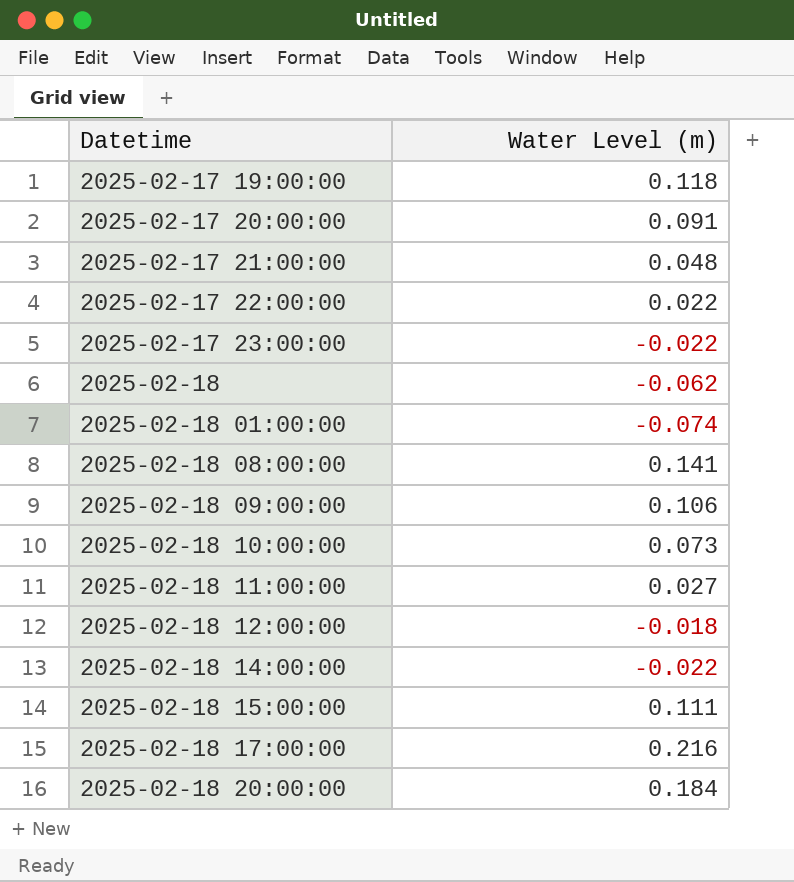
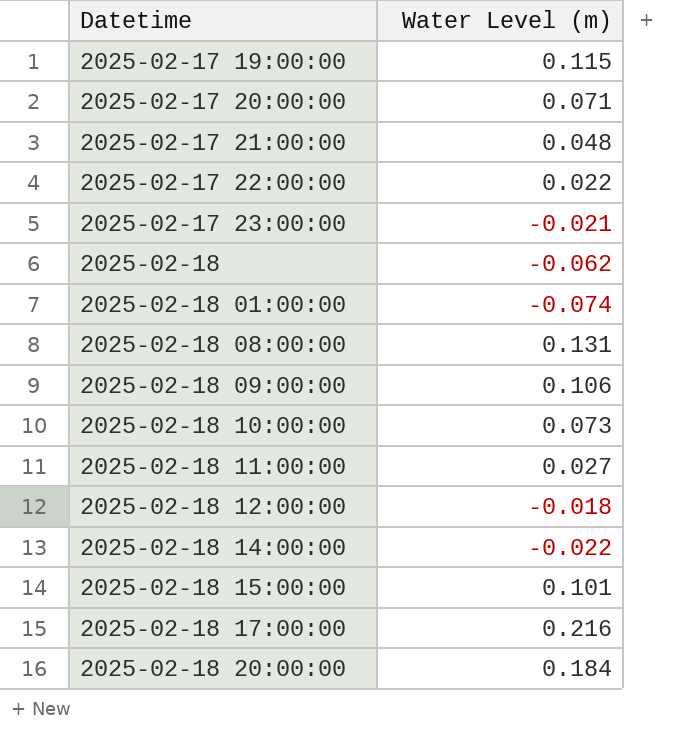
2025-02-17 19:00:00 | Water Level (m): 0.118 -> 0.115
2025-02-17 20:00:00 | Water Level (m): 0.091 -> 0.071
2025-02-17 23:00:00 | Water Level (m): -0.022 -> -0.021
2025-02-18 08:00:00 | Water Level (m): 0.141 -> 0.131
2025-02-18 15:00:00 | Water Level (m): 0.111 -> 0.101

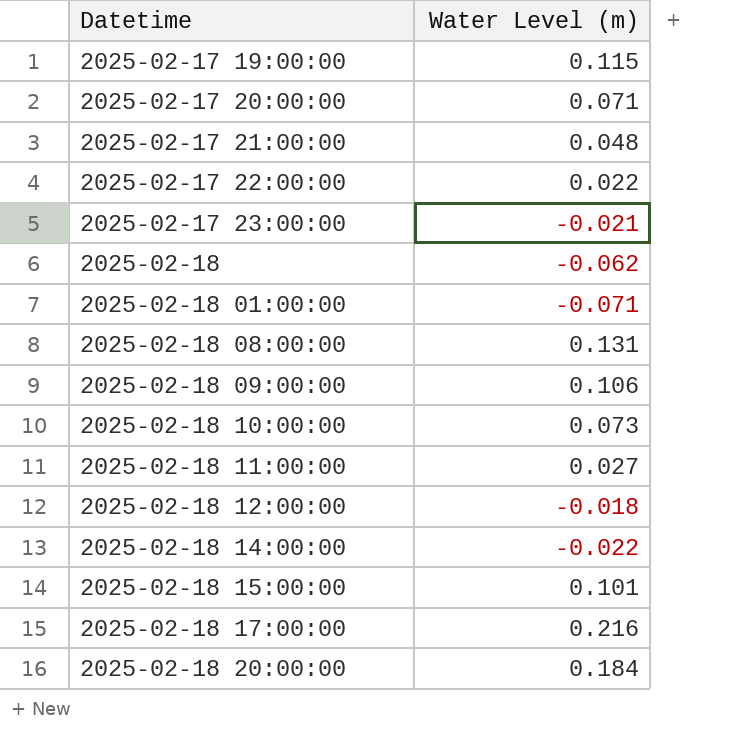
2025-02-18 01:00:00 | Water Level (m): -0.074 -> -0.071

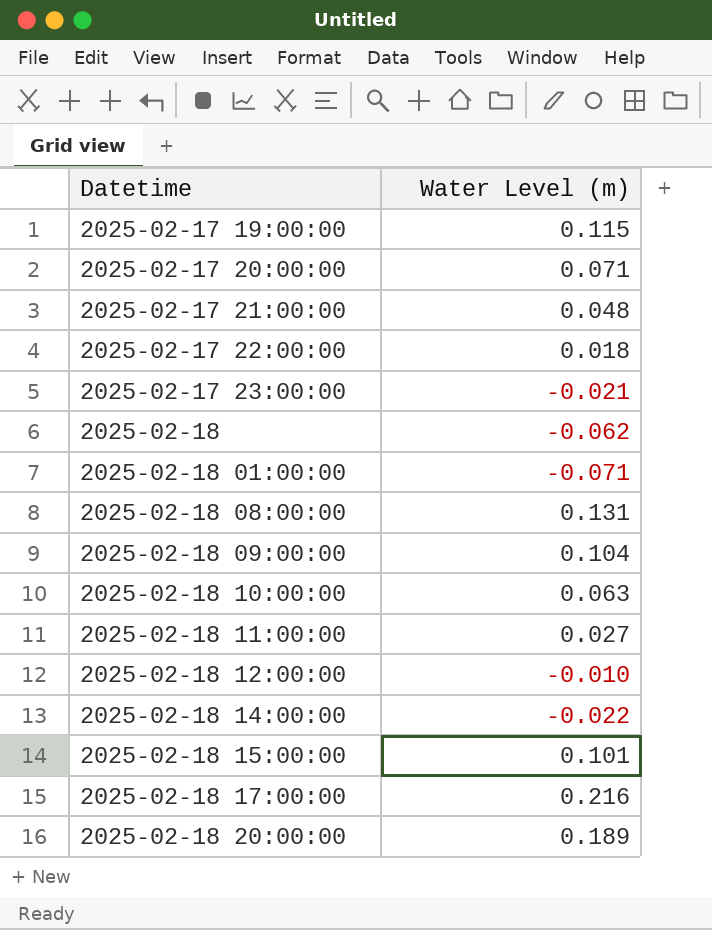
2025-02-17 22:00:00 | Water Level (m): 0.022 -> 0.018
2025-02-18 09:00:00 | Water Level (m): 0.106 -> 0.104
2025-02-18 10:00:00 | Water Level (m): 0.073 -> 0.063
2025-02-18 12:00:00 | Water Level (m): -0.018 -> -0.010
2025-02-18 20:00:00 | Water Level (m): 0.184 -> 0.189

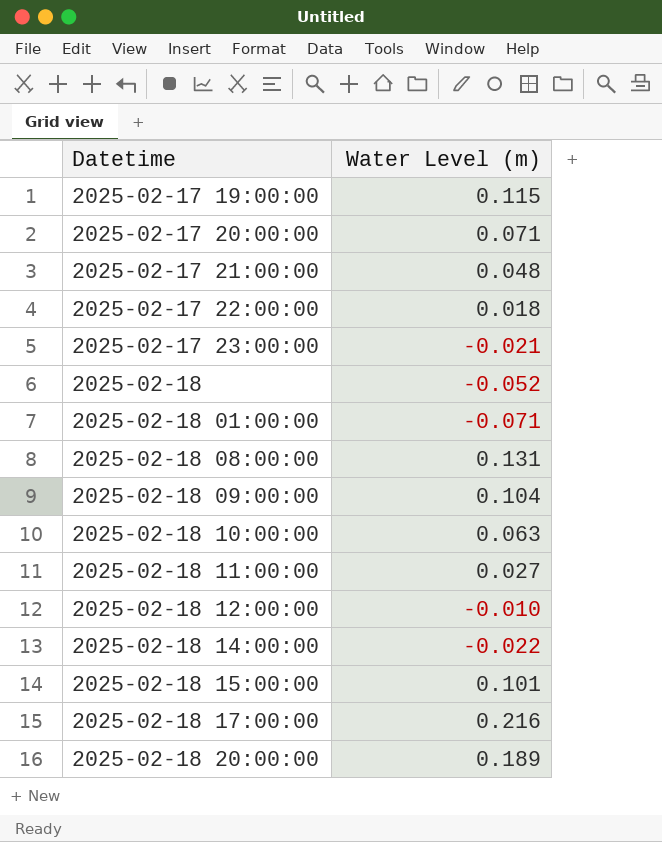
2025-02-18 | Water Level (m): -0.062 -> -0.052

